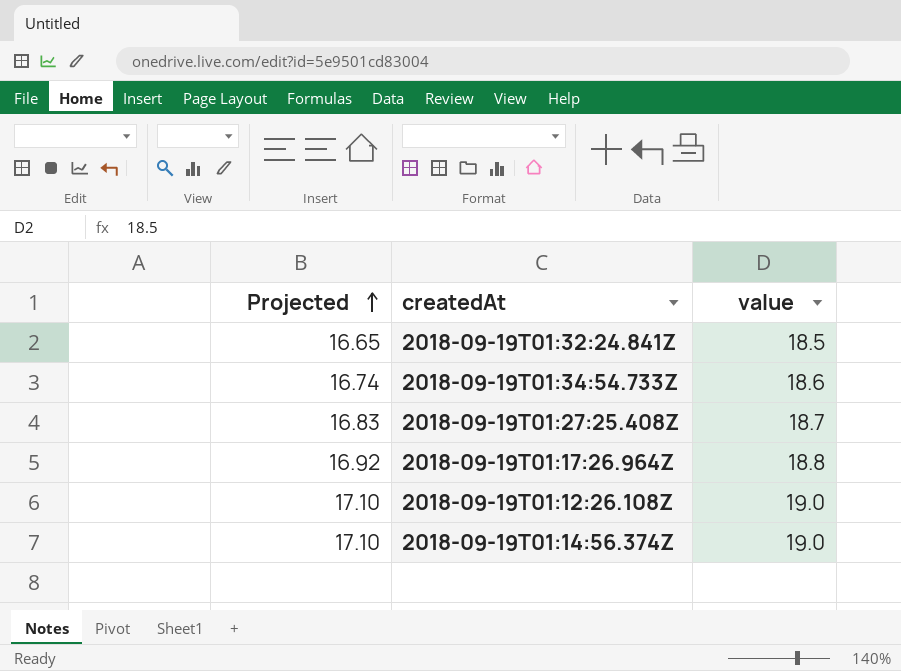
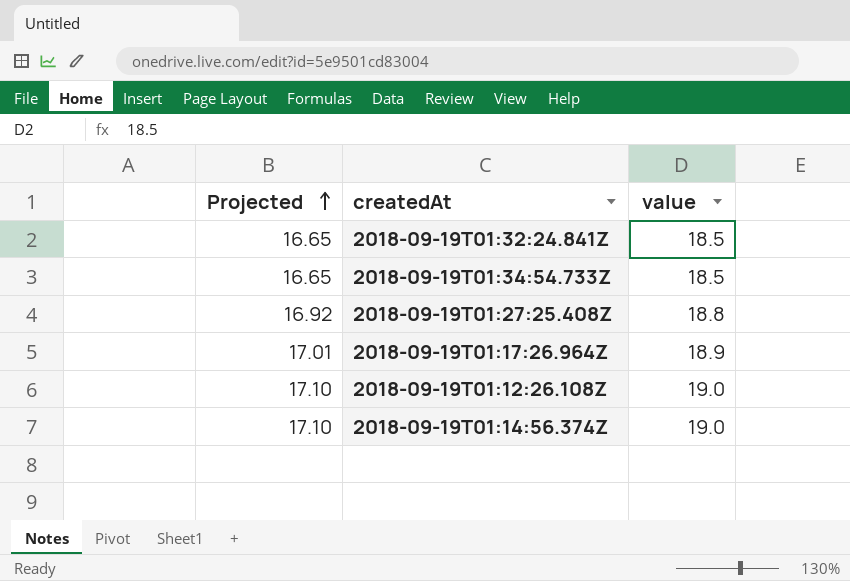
2018-09-19T01:34:54.733Z | Projected: 16.74 -> 16.65
2018-09-19T01:34:54.733Z | value: 18.6 -> 18.5
2018-09-19T01:27:25.408Z | Projected: 16.83 -> 16.92
2018-09-19T01:27:25.408Z | value: 18.7 -> 18.8
2018-09-19T01:17:26.964Z | Projected: 16.92 -> 17.01
2018-09-19T01:17:26.964Z | value: 18.8 -> 18.9

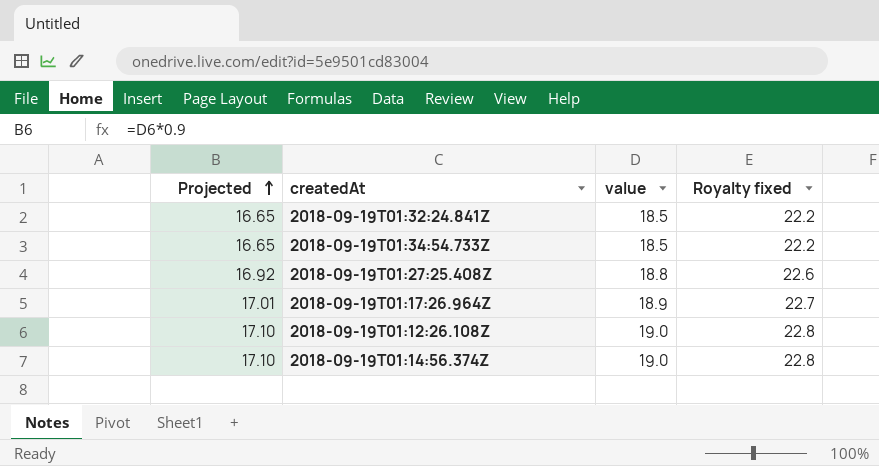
column Royalty fixed | formula: none -> [value] * 1.2

